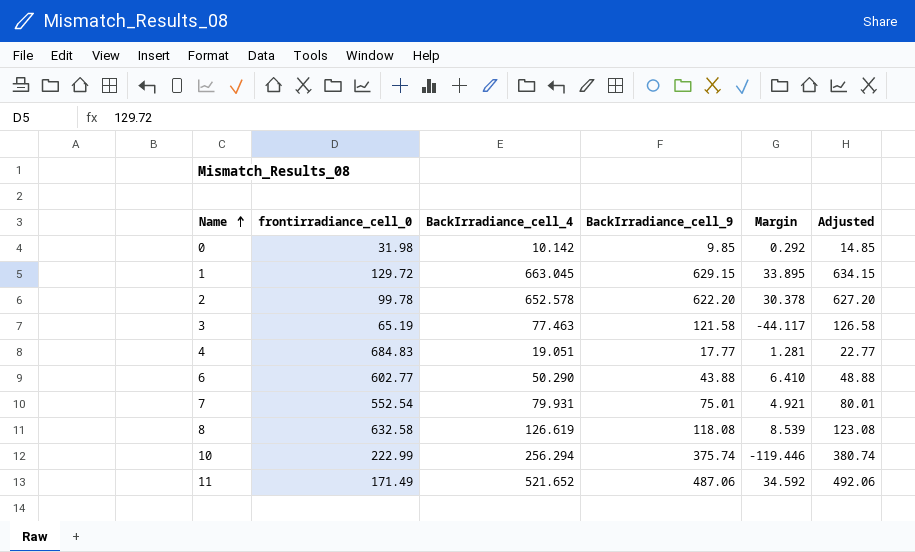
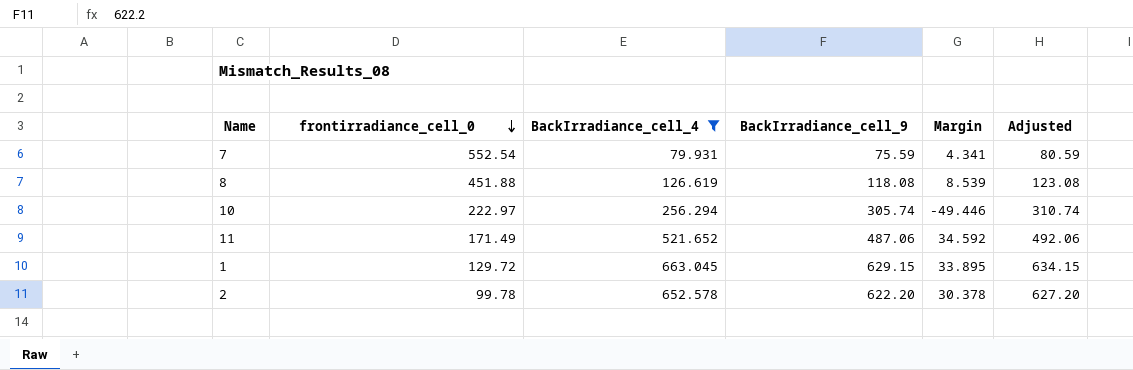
filter: none -> BackIrradiance_cell_4 >= 79.931
row order: Name ascending -> frontirradiance_cell_0 descending
7 | BackIrradiance_cell_9: 75.01 -> 75.59
7 | Margin: 4.921 -> 4.341
7 | Adjusted: 80.01 -> 80.59
8 | frontirradiance_cell_0: 632.58 -> 451.88
10 | frontirradiance_cell_0: 222.99 -> 222.97
10 | BackIrradiance_cell_9: 375.74 -> 305.74
10 | Margin: -119.446 -> -49.446
10 | Adjusted: 380.74 -> 310.74

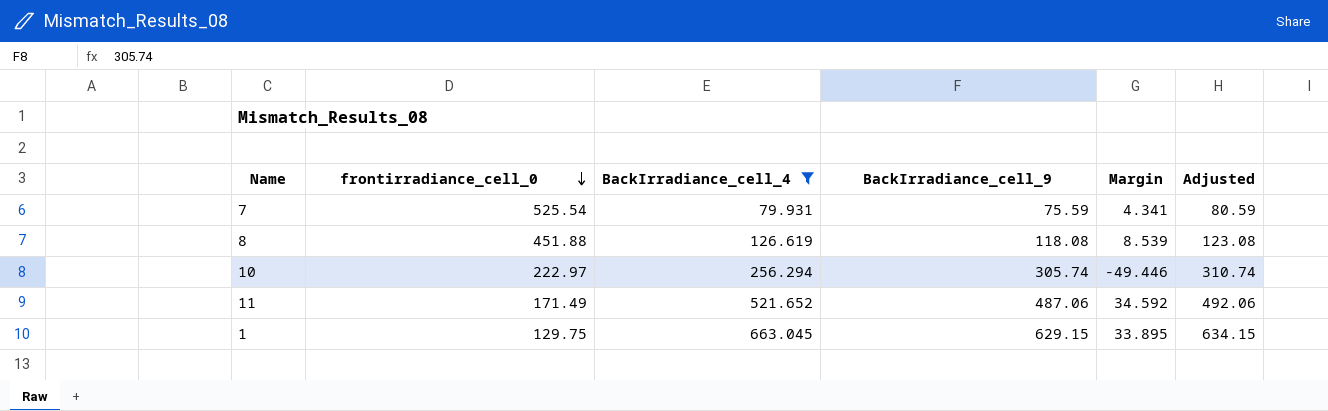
row 2: 99.78 | 652.578 | 622.20 | 30.378 | 627.20 -> none
7 | frontirradiance_cell_0: 552.54 -> 525.54
1 | frontirradiance_cell_0: 129.72 -> 129.75

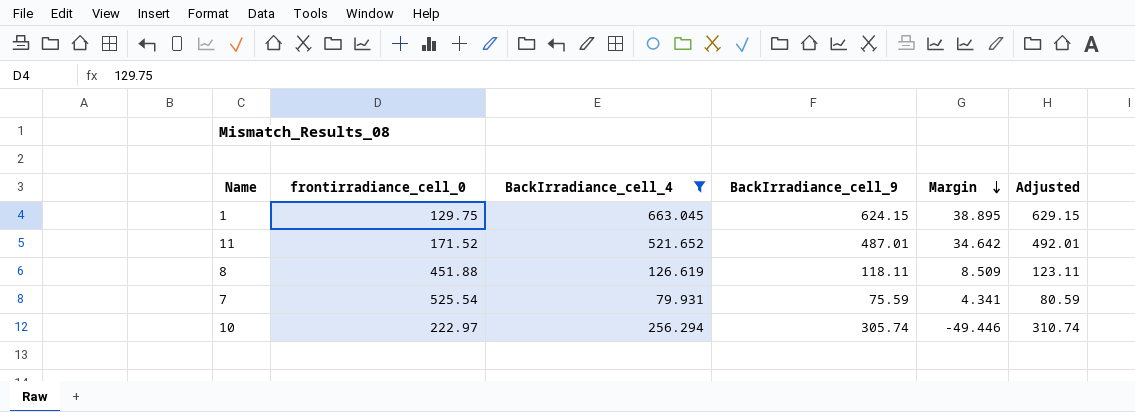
row order: frontirradiance_cell_0 descending -> Margin descending
1 | BackIrradiance_cell_9: 629.15 -> 624.15
1 | Margin: 33.895 -> 38.895
1 | Adjusted: 634.15 -> 629.15
11 | frontirradiance_cell_0: 171.49 -> 171.52
11 | BackIrradiance_cell_9: 487.06 -> 487.01
11 | Margin: 34.592 -> 34.642
11 | Adjusted: 492.06 -> 492.01
8 | BackIrradiance_cell_9: 118.08 -> 118.11
8 | Margin: 8.539 -> 8.509
8 | Adjusted: 123.08 -> 123.11

